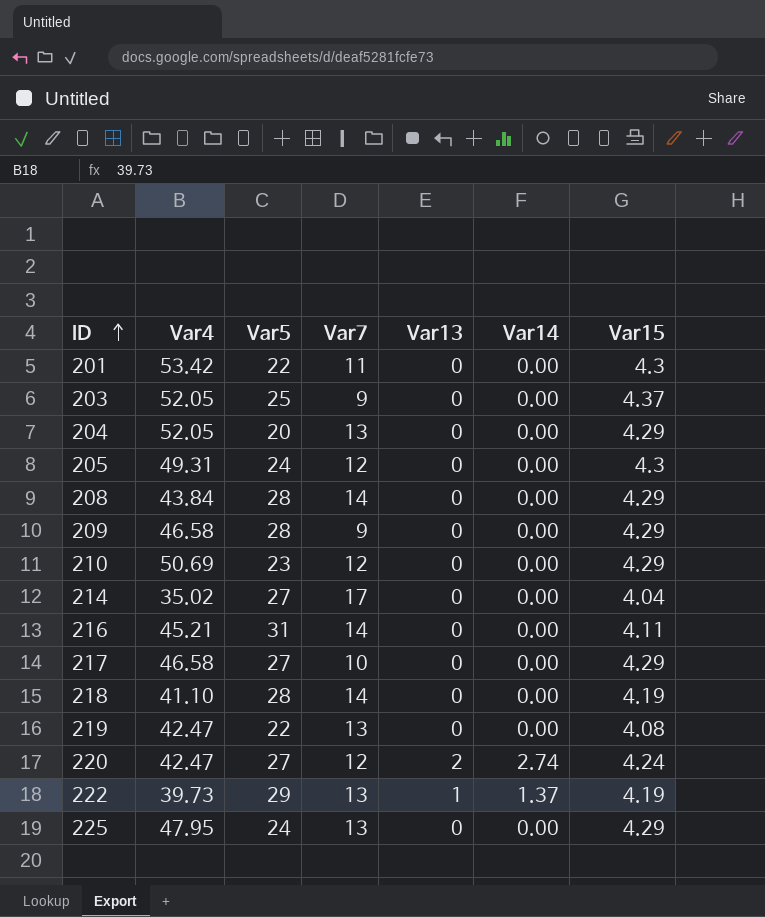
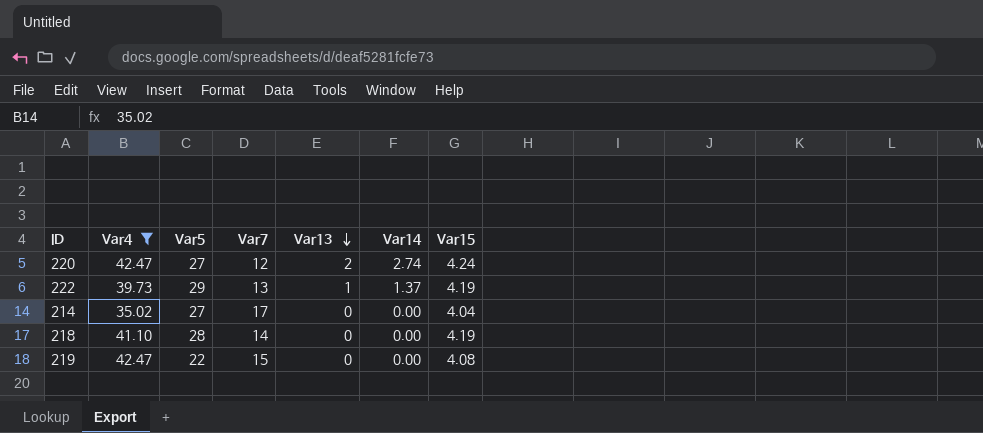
filter: none -> Var4 <= 42.47
row order: ID ascending -> Var13 descending
219 | Var7: 13 -> 15

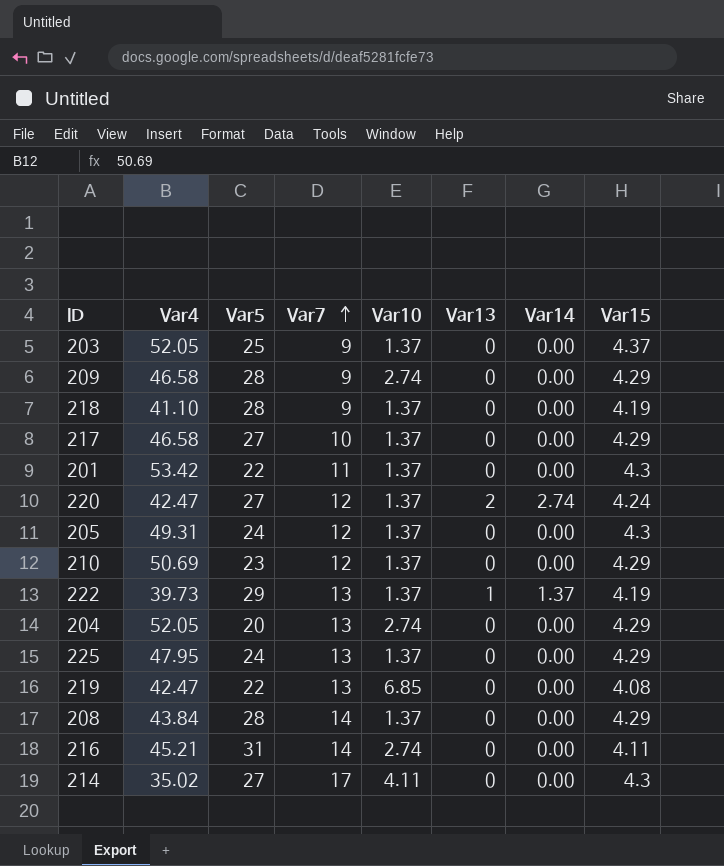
filter: Var4 <= 42.47 -> none
row order: Var13 descending -> Var7 ascending
column Var10 | position: none -> 5
218 | Var7: 14 -> 9
219 | Var7: 15 -> 13
214 | Var15: 4.04 -> 4.3

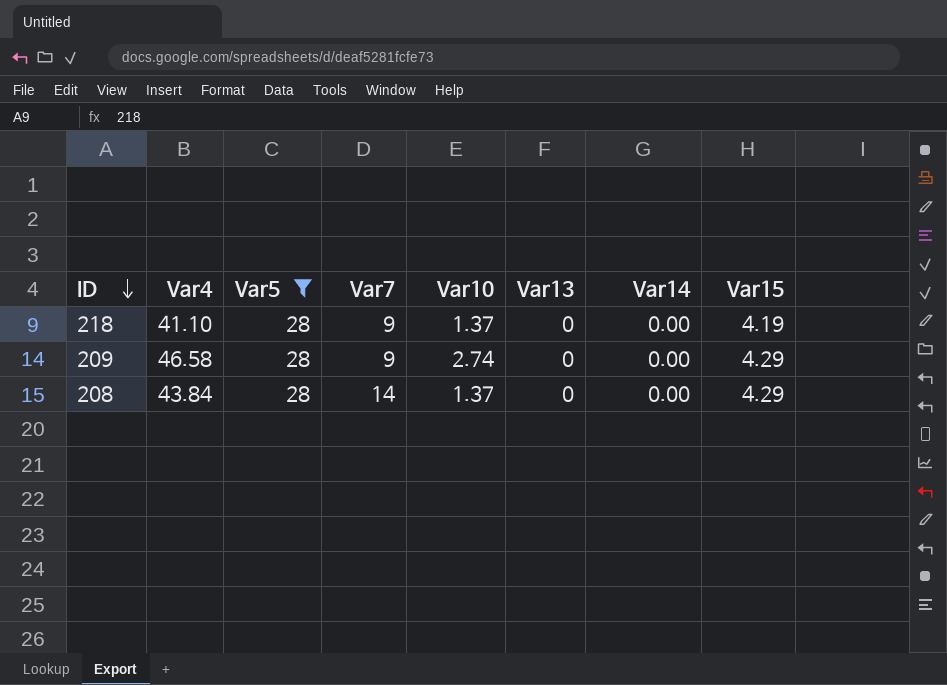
filter: none -> Var5 = 28
row order: Var7 ascending -> ID descending

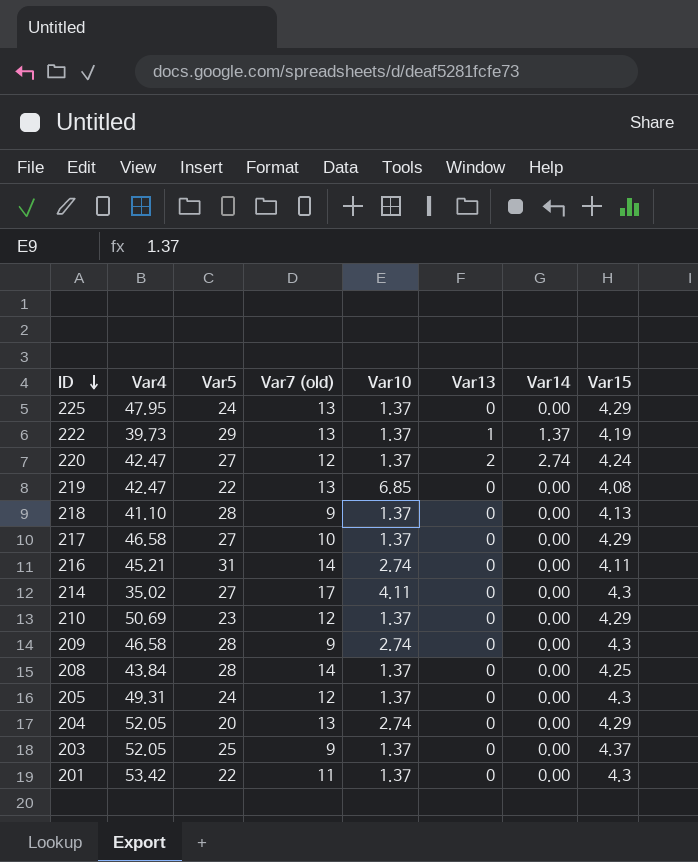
filter: Var5 = 28 -> none
column name: Var7 -> Var7 (old)
218 | Var15: 4.19 -> 4.13
209 | Var15: 4.29 -> 4.3
208 | Var15: 4.29 -> 4.25

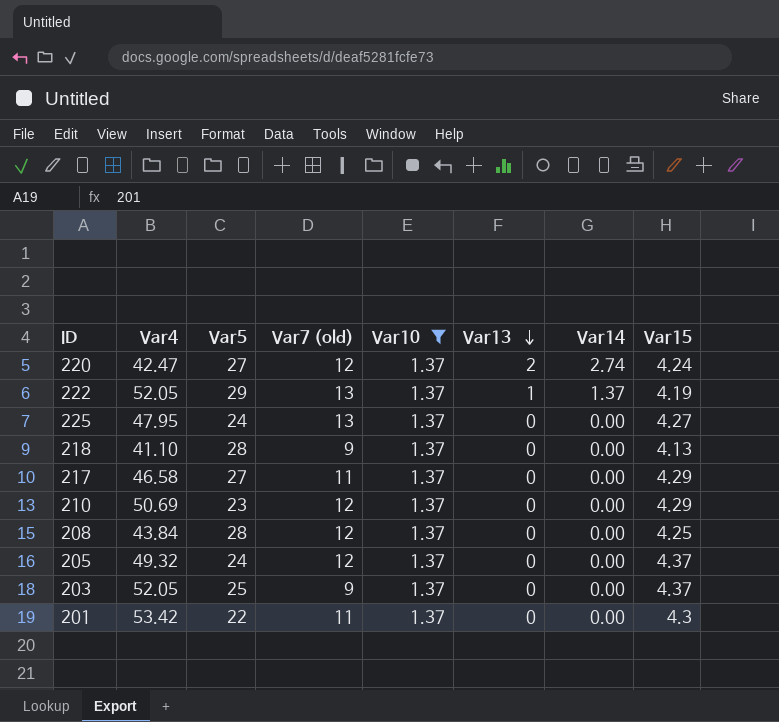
filter: none -> Var10 = 1.37
row order: ID descending -> Var13 descending
222 | Var4: 39.73 -> 52.05
225 | Var15: 4.29 -> 4.27
217 | Var7 (old): 10 -> 11
208 | Var7 (old): 14 -> 12
205 | Var4: 49.31 -> 49.32
205 | Var15: 4.3 -> 4.37

